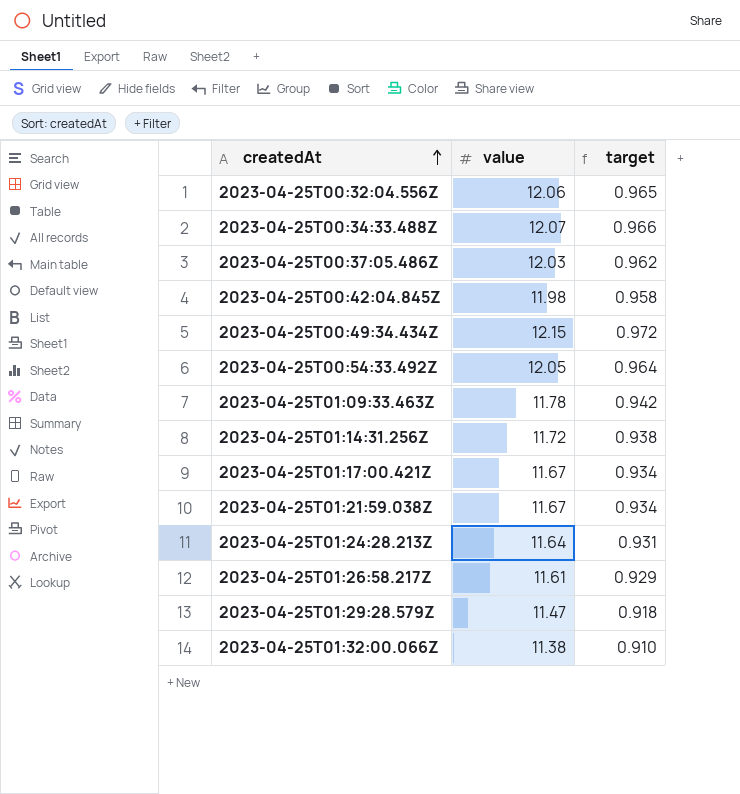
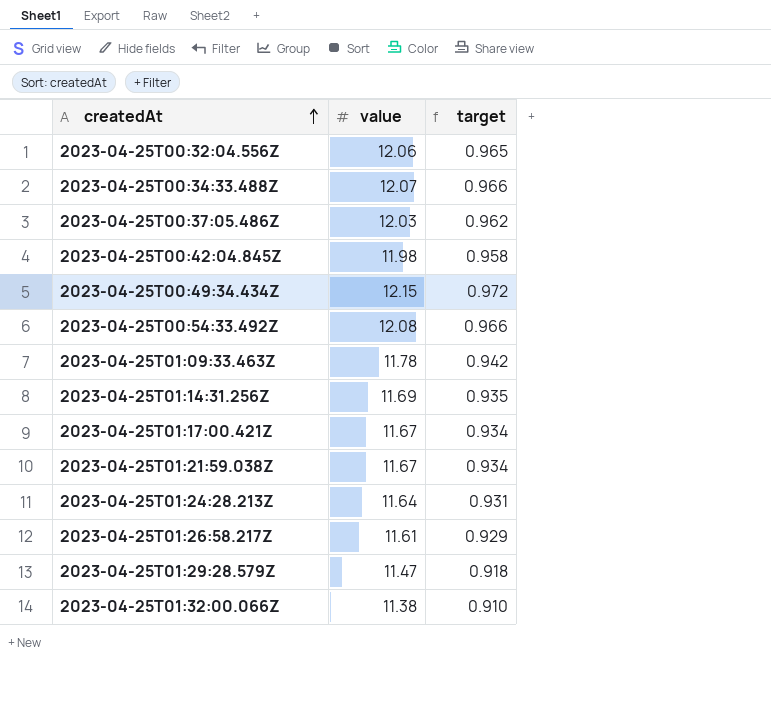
2023-04-25T00:54:33.492Z | value: 12.05 -> 12.08
2023-04-25T00:54:33.492Z | target: 0.964 -> 0.966
2023-04-25T01:14:31.256Z | value: 11.72 -> 11.69
2023-04-25T01:14:31.256Z | target: 0.938 -> 0.935

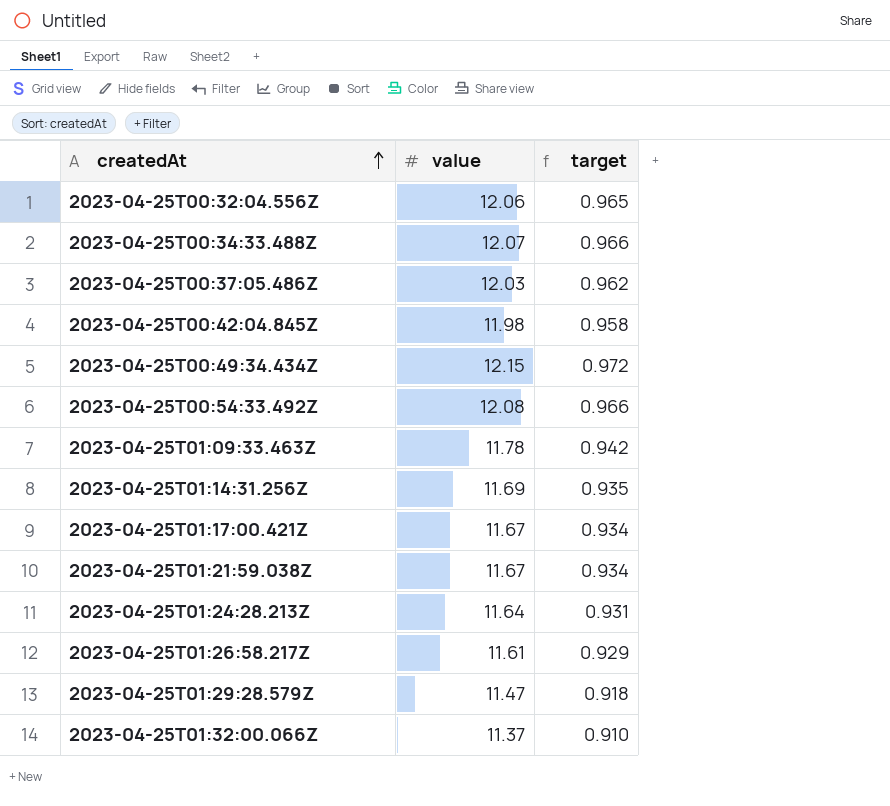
2023-04-25T01:32:00.066Z | value: 11.38 -> 11.37

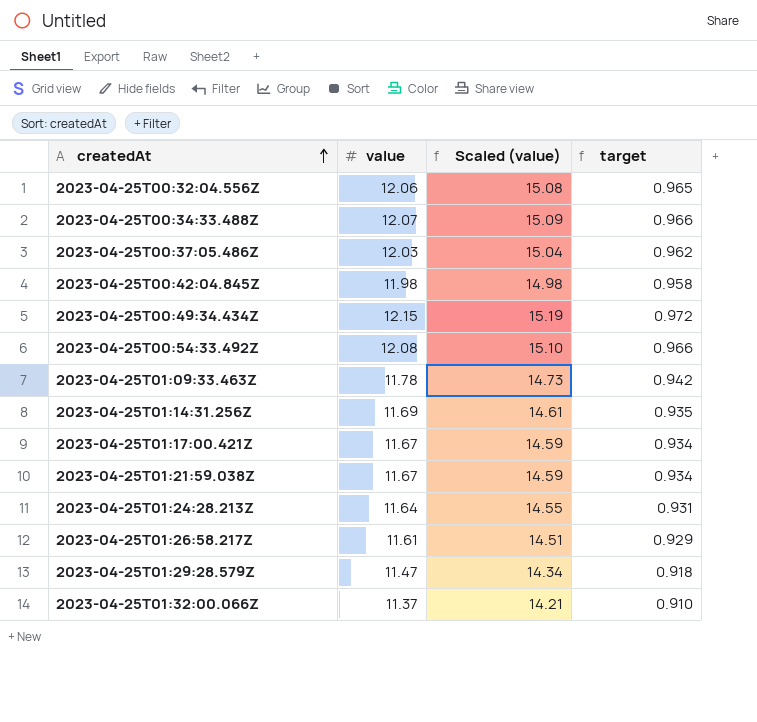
column Scaled (value) | formula: none -> [value] * 1.25

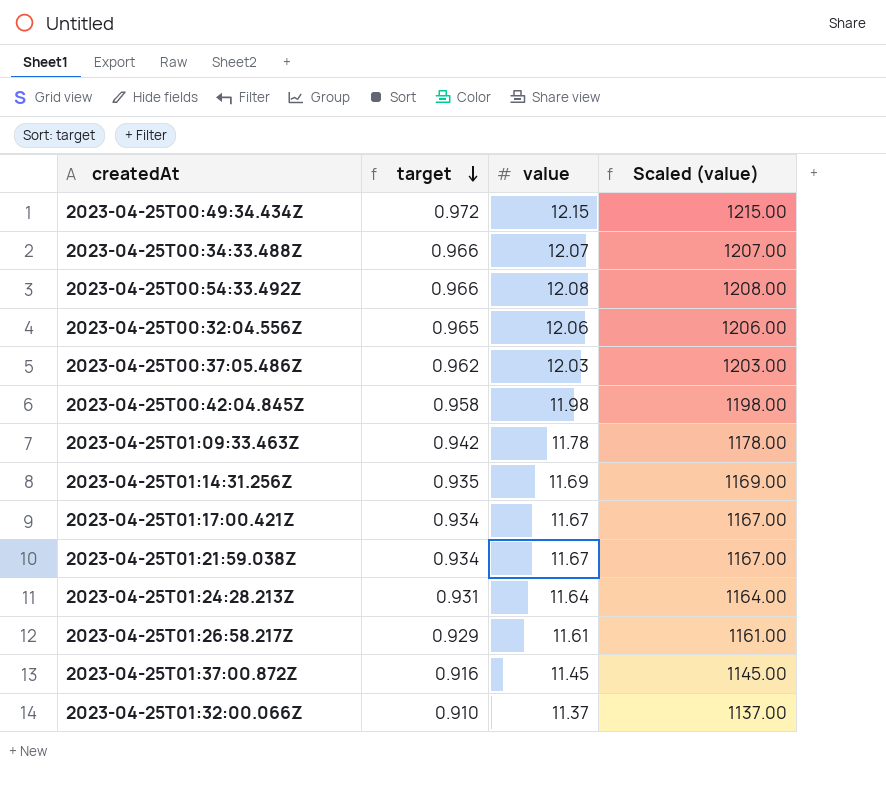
row order: createdAt ascending -> target descending
column target | position: 4 -> 2
column Scaled (value) | formula: [value] * 1.25 -> [value] * 100
row 2023-04-25T01:29:28.579Z: 11.47 | 14.34 | 0.918 -> none
row 2023-04-25T01:37:00.872Z: none -> 0.916 | 11.45 | 1145.00

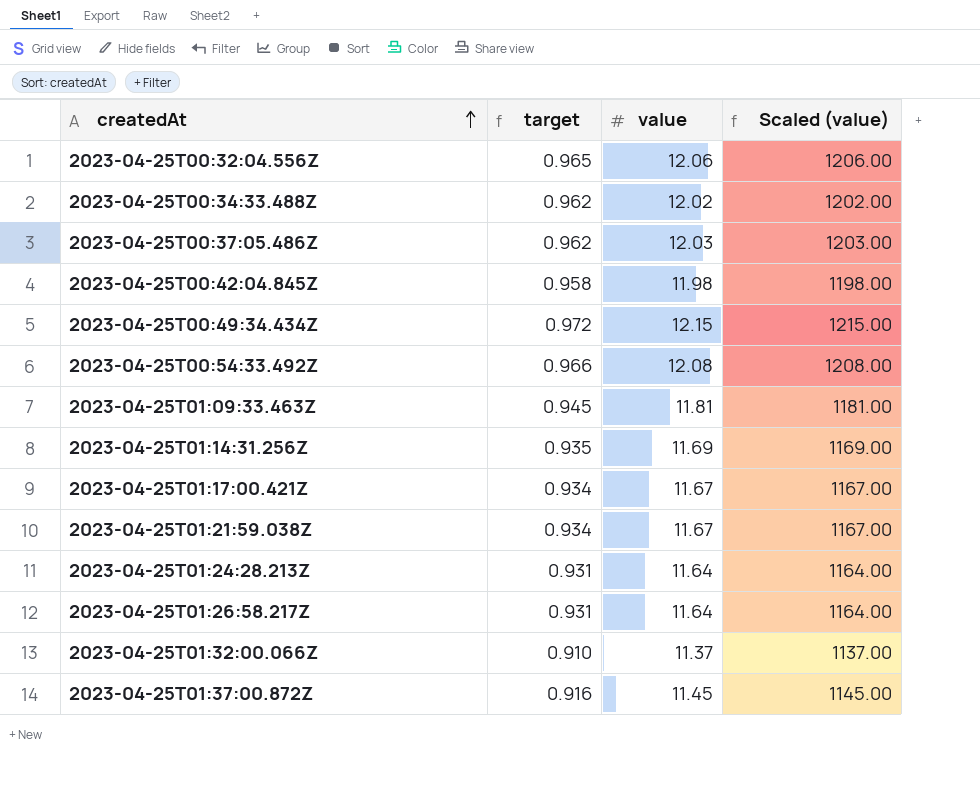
row order: target descending -> createdAt ascending
2023-04-25T00:34:33.488Z | target: 0.966 -> 0.962
2023-04-25T00:34:33.488Z | value: 12.07 -> 12.02
2023-04-25T00:34:33.488Z | Scaled (value): 1207.00 -> 1202.00
2023-04-25T01:09:33.463Z | target: 0.942 -> 0.945
2023-04-25T01:09:33.463Z | value: 11.78 -> 11.81
2023-04-25T01:09:33.463Z | Scaled (value): 1178.00 -> 1181.00
2023-04-25T01:26:58.217Z | target: 0.929 -> 0.931
2023-04-25T01:26:58.217Z | value: 11.61 -> 11.64
2023-04-25T01:26:58.217Z | Scaled (value): 1161.00 -> 1164.00

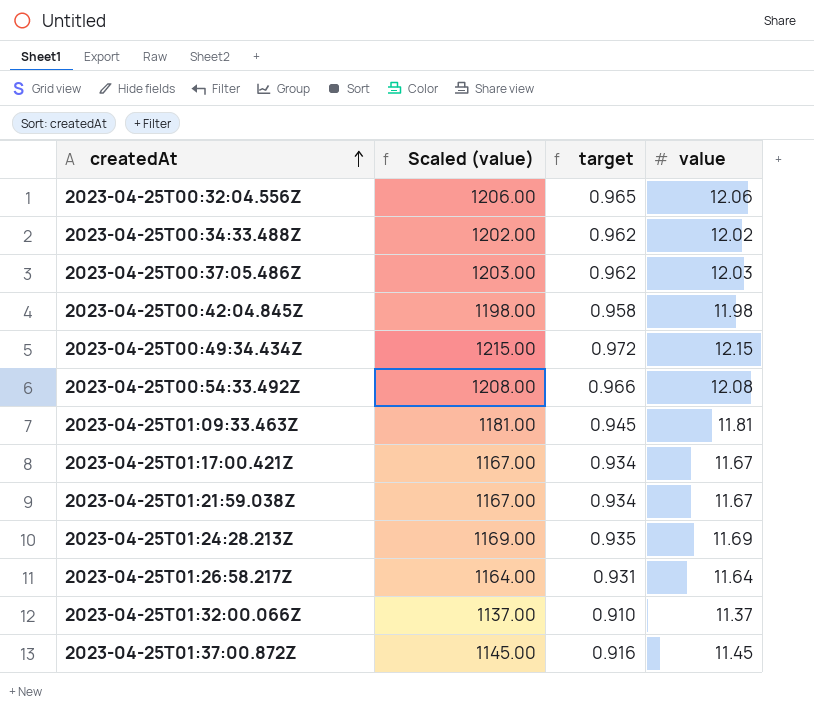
column Scaled (value) | position: 4 -> 2
row 2023-04-25T01:14:31.256Z: 0.935 | 11.69 | 1169.00 -> none
2023-04-25T01:24:28.213Z | Scaled (value): 1164.00 -> 1169.00
2023-04-25T01:24:28.213Z | target: 0.931 -> 0.935
2023-04-25T01:24:28.213Z | value: 11.64 -> 11.69

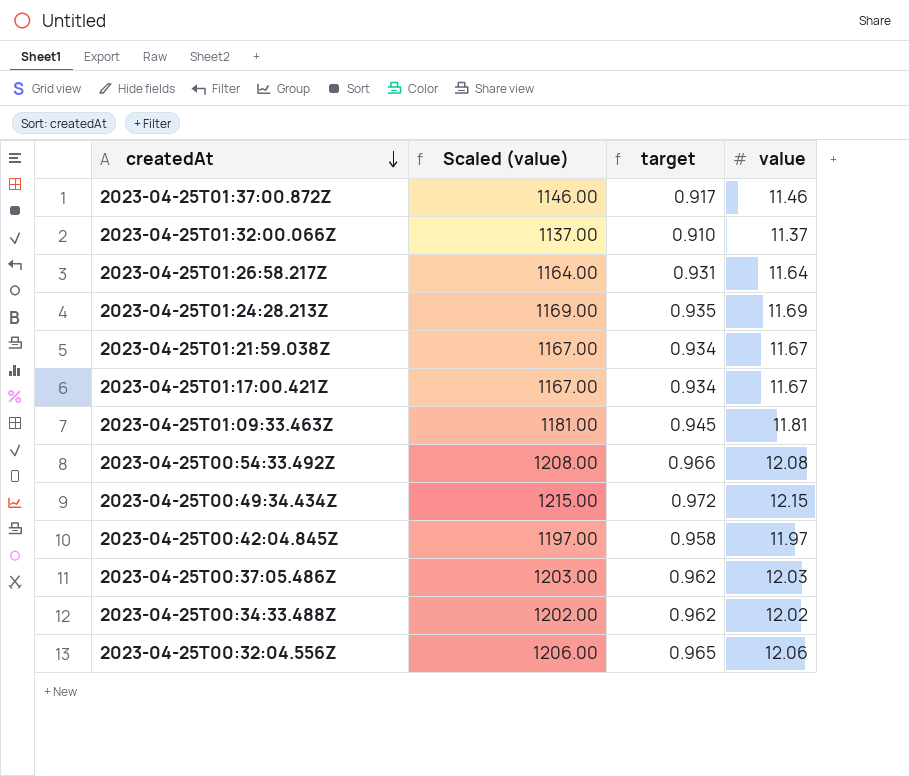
row order: createdAt ascending -> createdAt descending
2023-04-25T01:37:00.872Z | Scaled (value): 1145.00 -> 1146.00
2023-04-25T01:37:00.872Z | target: 0.916 -> 0.917
2023-04-25T01:37:00.872Z | value: 11.45 -> 11.46
2023-04-25T00:42:04.845Z | Scaled (value): 1198.00 -> 1197.00
2023-04-25T00:42:04.845Z | value: 11.98 -> 11.97

